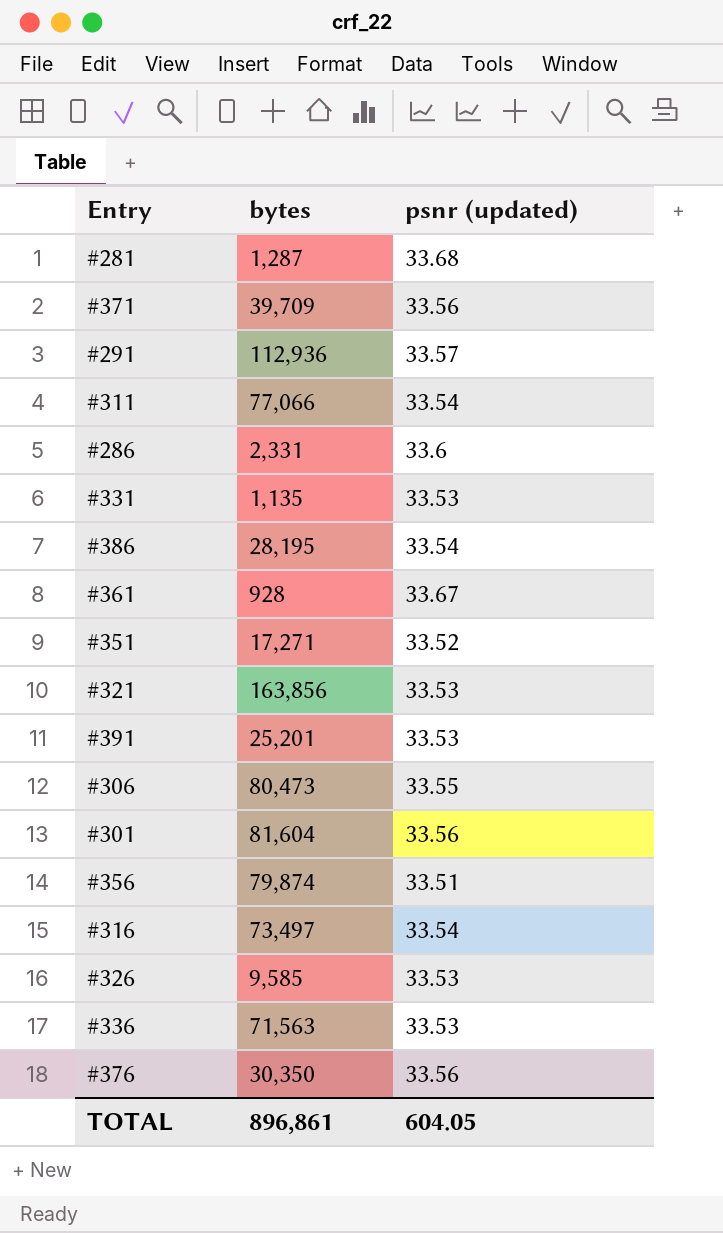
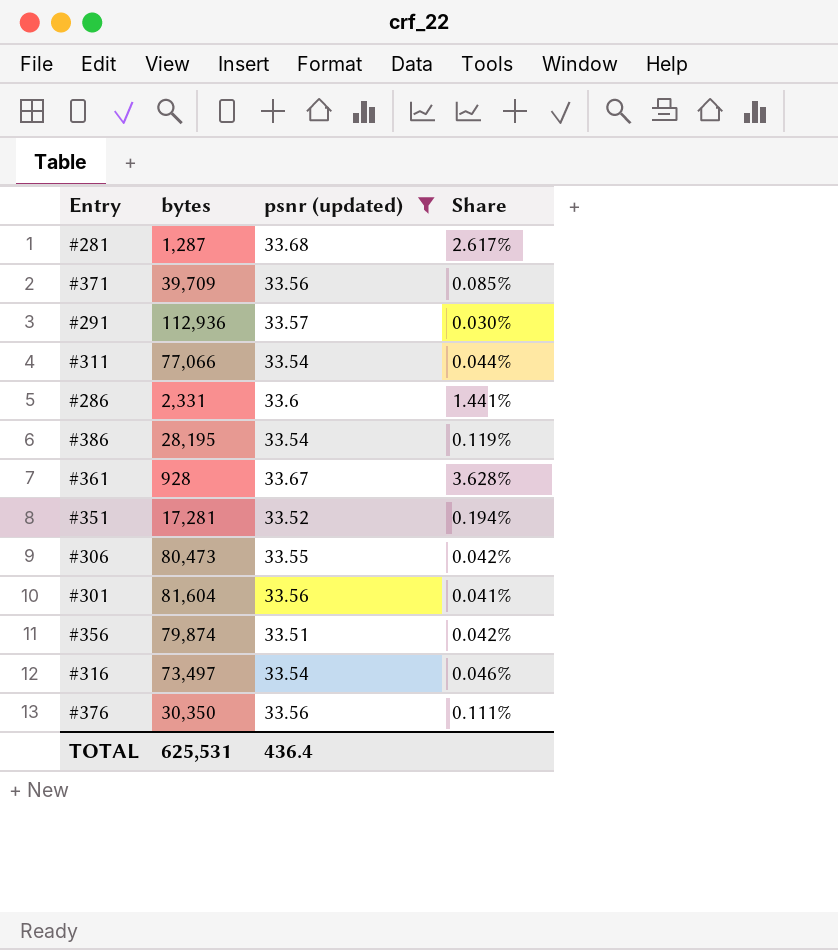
filter: none -> psnr (updated) != 33.53
column Share | formula: none -> [psnr (updated)] / [bytes]
#351 | bytes: 17,271 -> 17,281
TOTAL | bytes: 896,861 -> 625,531
TOTAL | psnr (updated): 604.05 -> 436.4

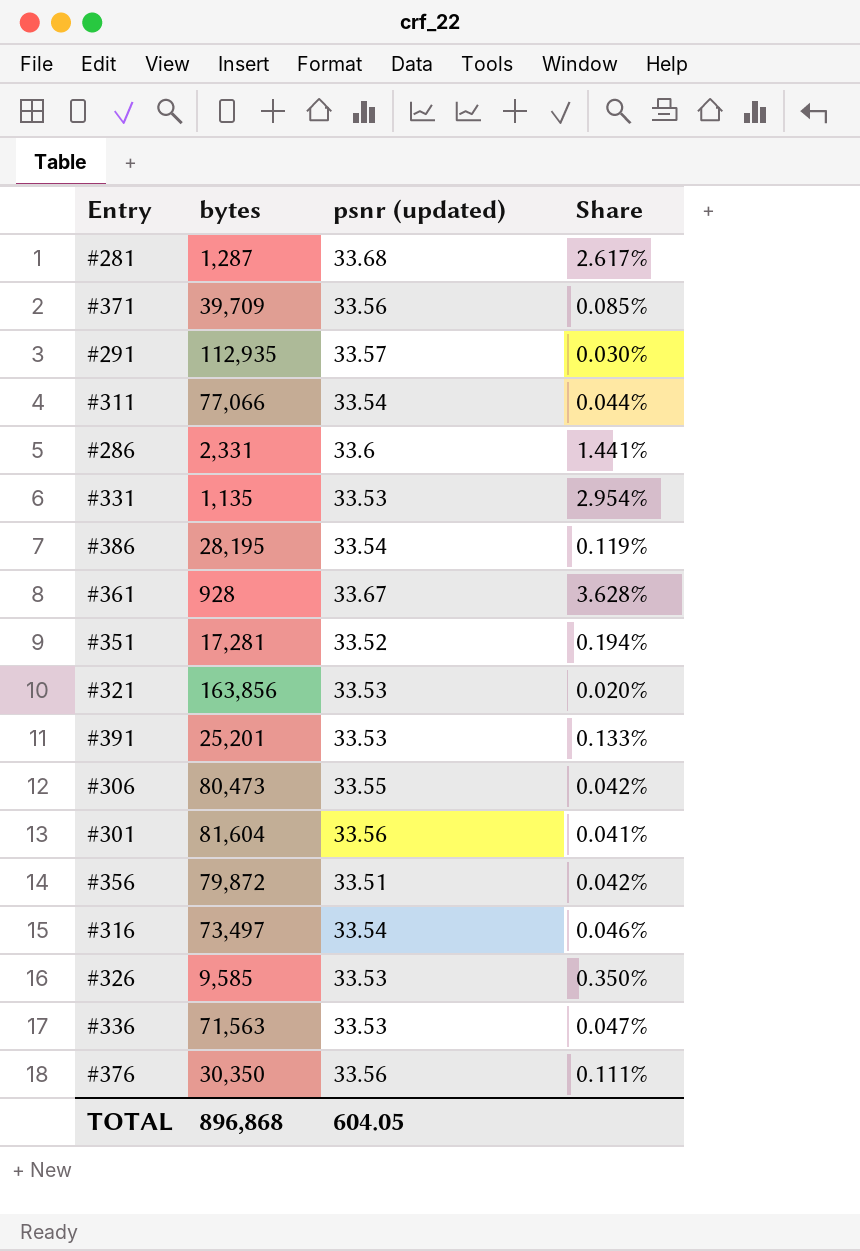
filter: psnr (updated) != 33.53 -> none
#291 | bytes: 112,936 -> 112,935
#356 | bytes: 79,874 -> 79,872
TOTAL | bytes: 625,531 -> 896,868
TOTAL | psnr (updated): 436.4 -> 604.05

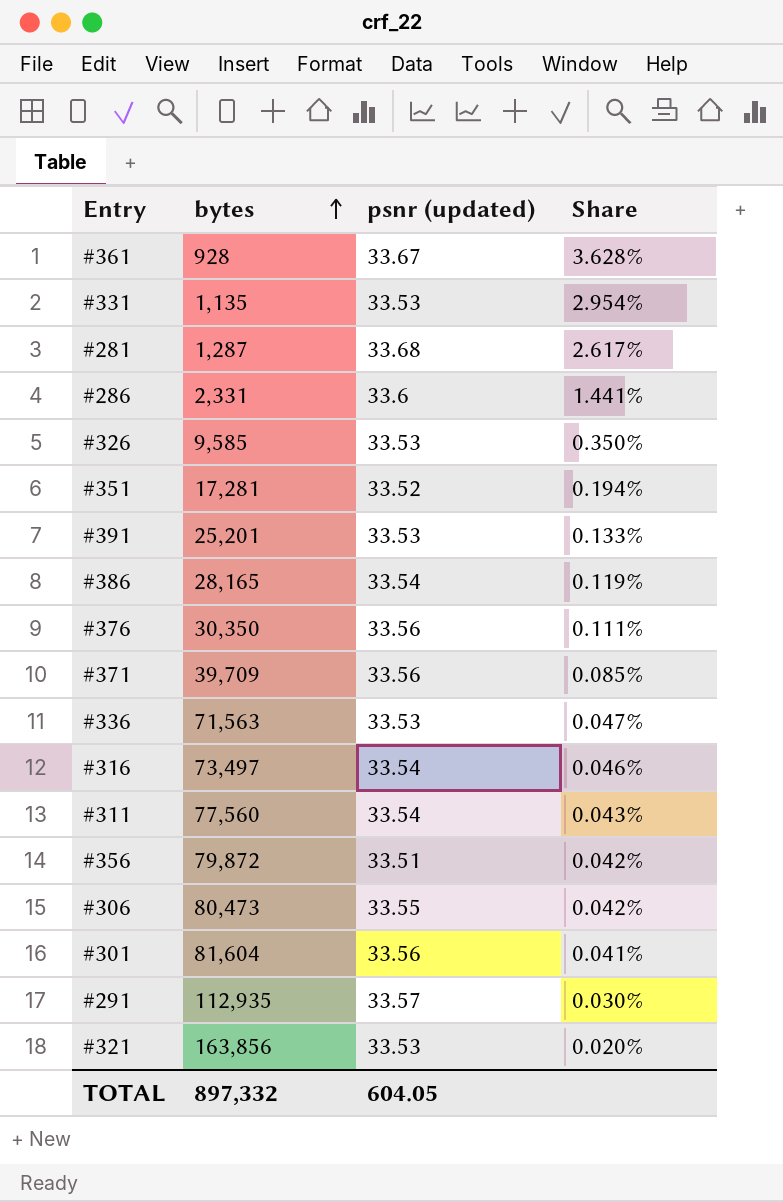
row order: none -> bytes ascending
#386 | bytes: 28,195 -> 28,165
#311 | bytes: 77,066 -> 77,560
#311 | Share: 0.044% -> 0.043%
TOTAL | bytes: 896,868 -> 897,332

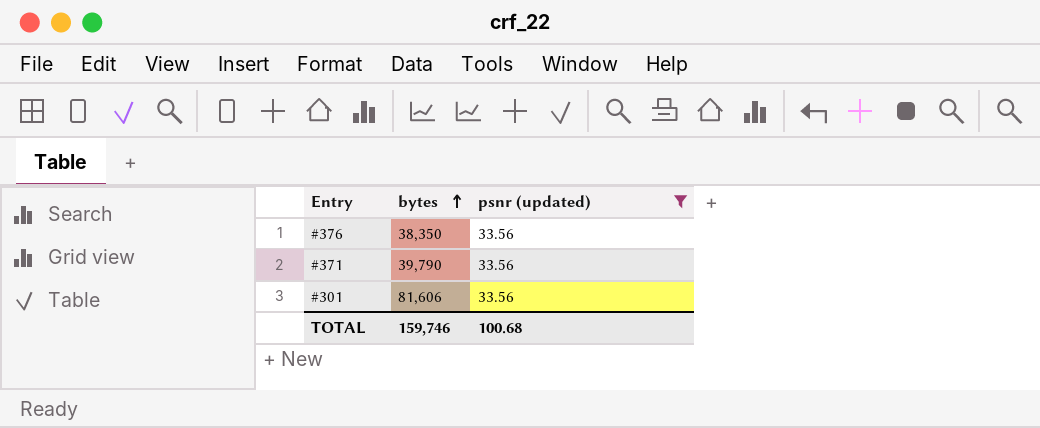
filter: none -> psnr (updated) = 33.56
column Share | formula: [psnr (updated)] / [bytes] -> none
#376 | bytes: 30,350 -> 38,350
#371 | bytes: 39,709 -> 39,790
#301 | bytes: 81,604 -> 81,606
TOTAL | bytes: 897,332 -> 159,746
TOTAL | psnr (updated): 604.05 -> 100.68

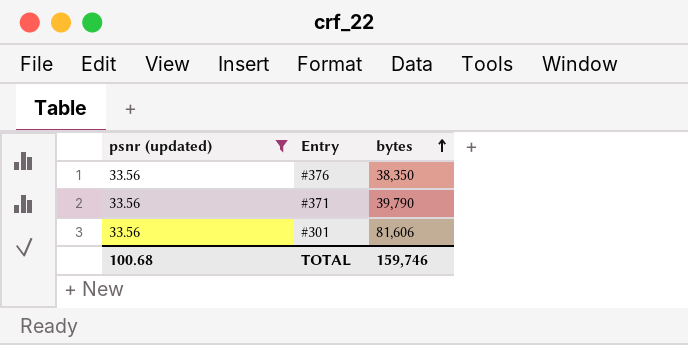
column psnr (updated) | position: 3 -> 1

